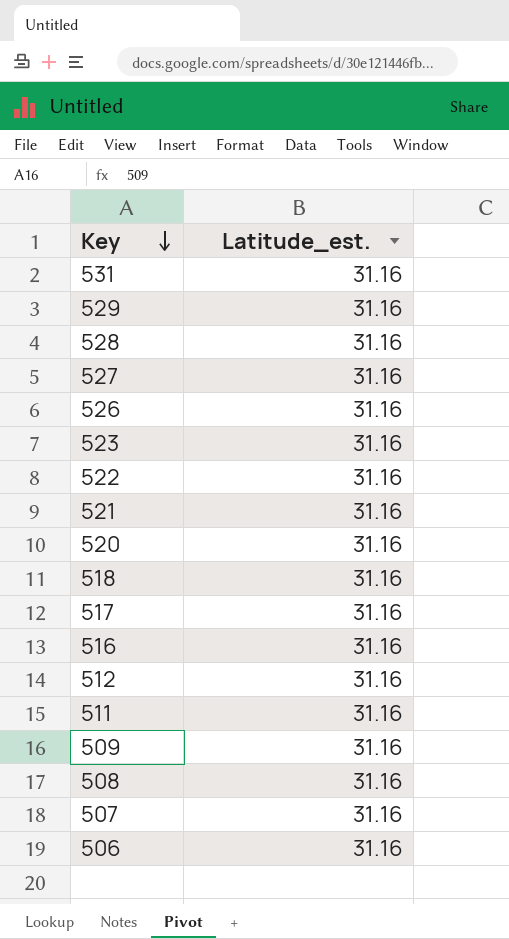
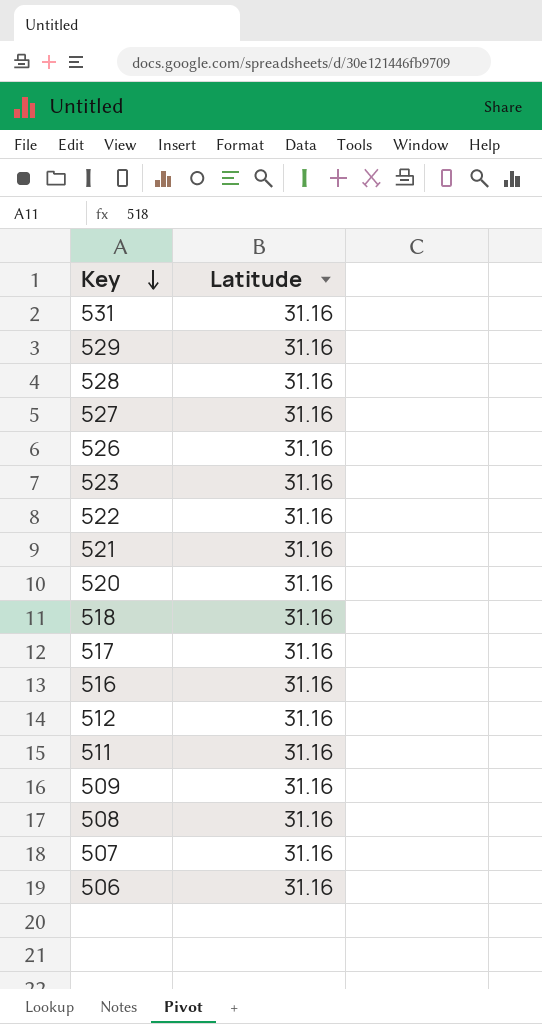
column name: Latitude_est. -> Latitude

